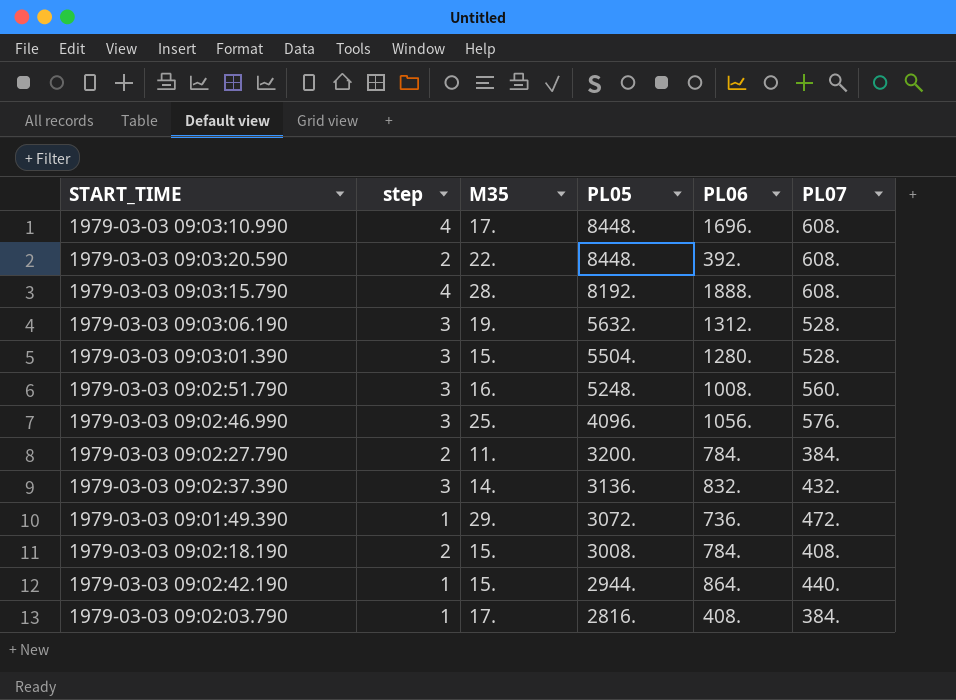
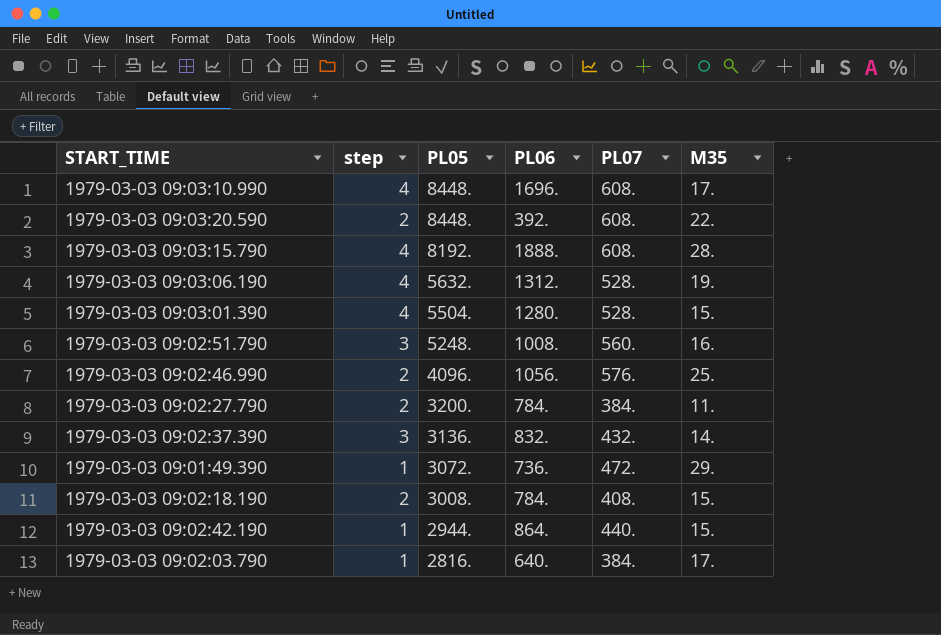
column M35 | position: 3 -> 6
1979-03-03 09:03:06.190 | step: 3 -> 4
1979-03-03 09:03:01.390 | step: 3 -> 4
1979-03-03 09:02:46.990 | step: 3 -> 2
1979-03-03 09:02:03.790 | PL06: 408. -> 640.

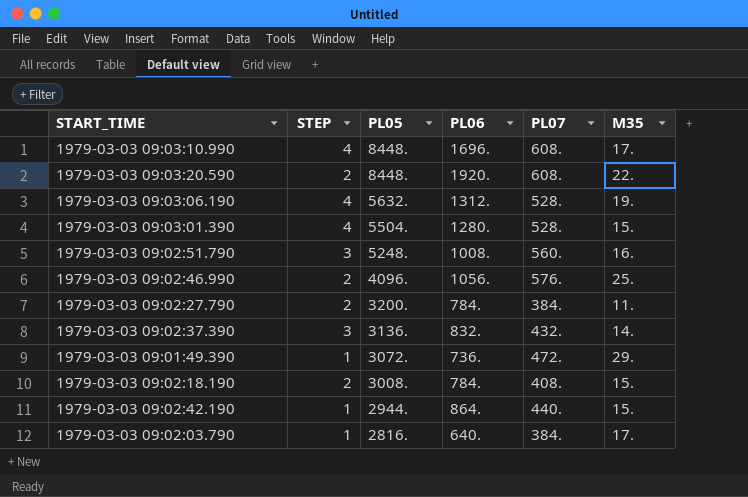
column name: step -> STEP
row 1979-03-03 09:03:15.790: 4 | 8192. | 1888. | 608. | 28. -> none
1979-03-03 09:03:20.590 | PL06: 392. -> 1920.

